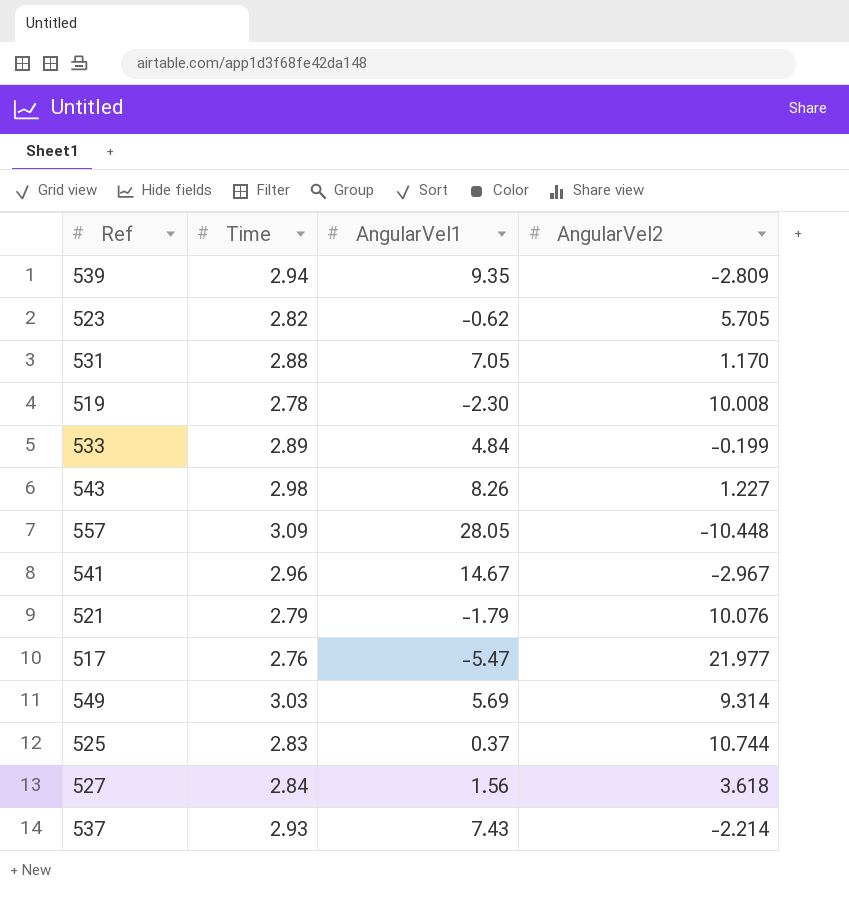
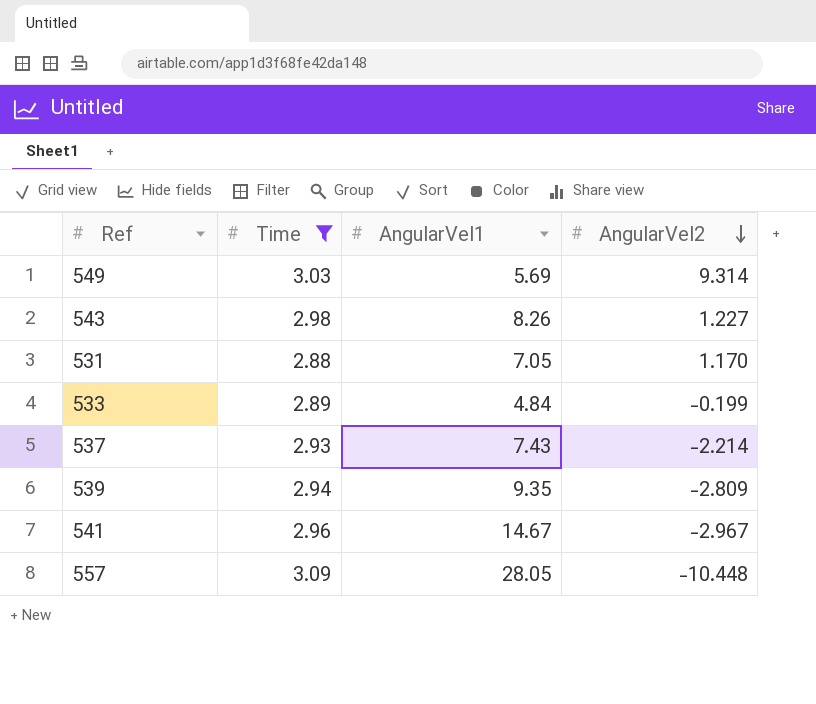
filter: none -> Time >= 2.88
row order: none -> AngularVel2 descending

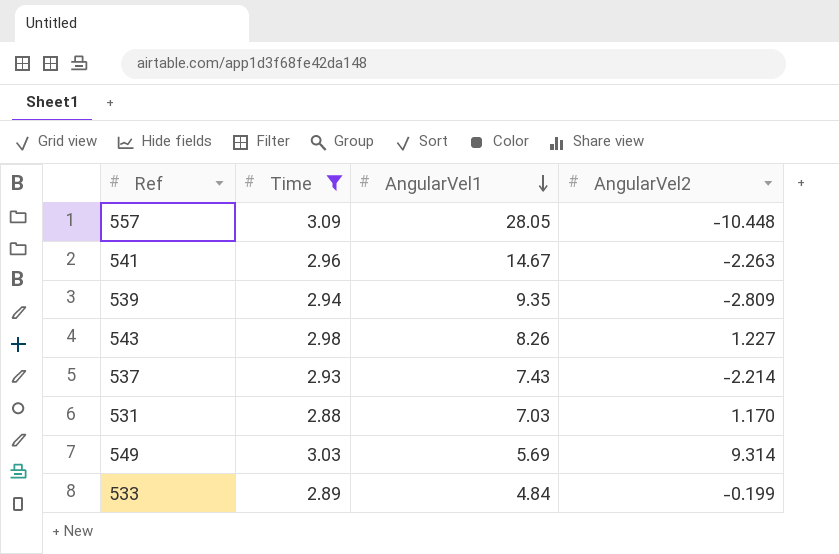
row order: AngularVel2 descending -> AngularVel1 descending
541 | AngularVel2: -2.967 -> -2.263
531 | AngularVel1: 7.05 -> 7.03

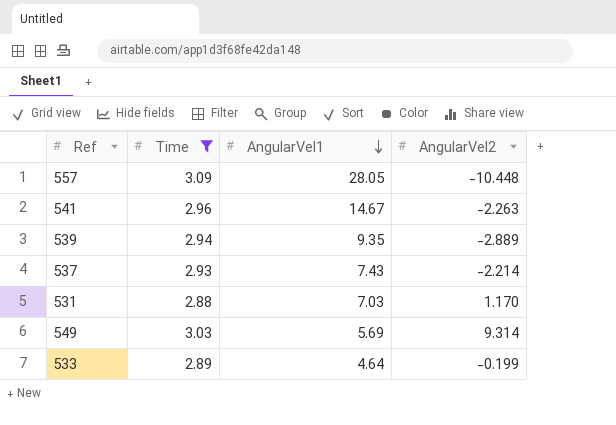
row 543: 2.98 | 8.26 | 1.227 -> none
539 | AngularVel2: -2.809 -> -2.889
533 | AngularVel1: 4.84 -> 4.64

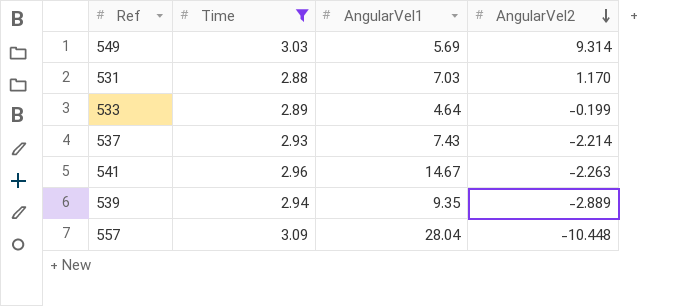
row order: AngularVel1 descending -> AngularVel2 descending
557 | AngularVel1: 28.05 -> 28.04

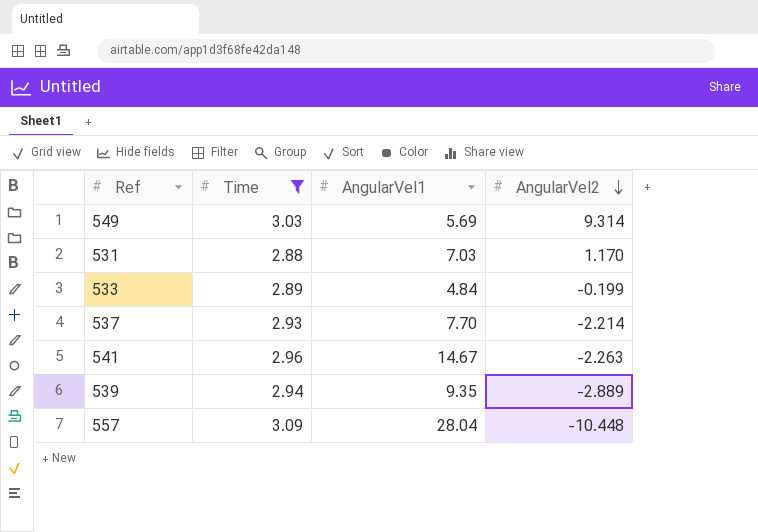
533 | AngularVel1: 4.64 -> 4.84
537 | AngularVel1: 7.43 -> 7.70

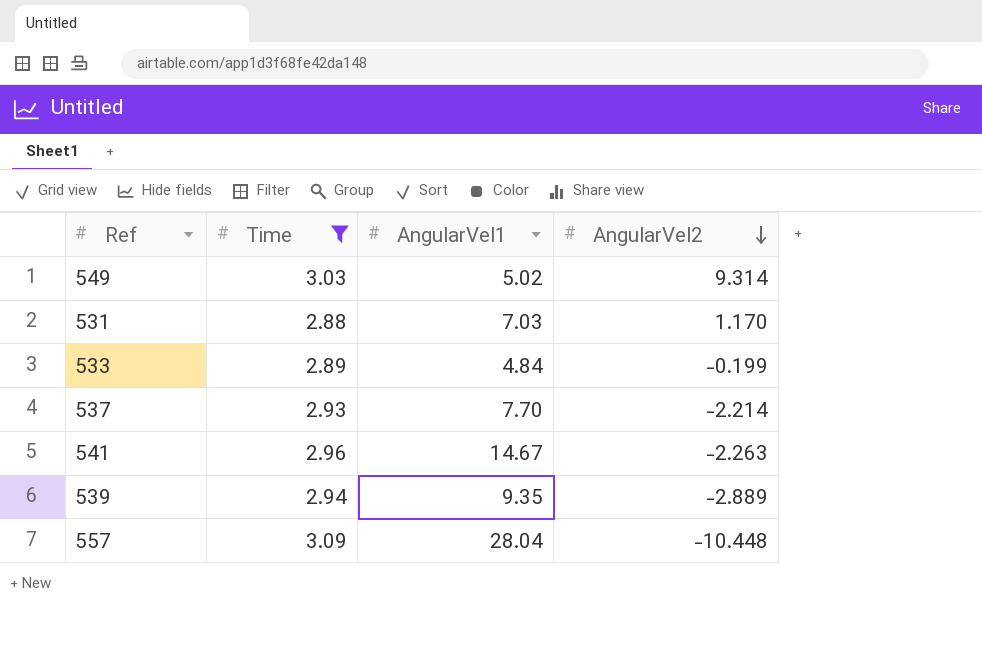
549 | AngularVel1: 5.69 -> 5.02

